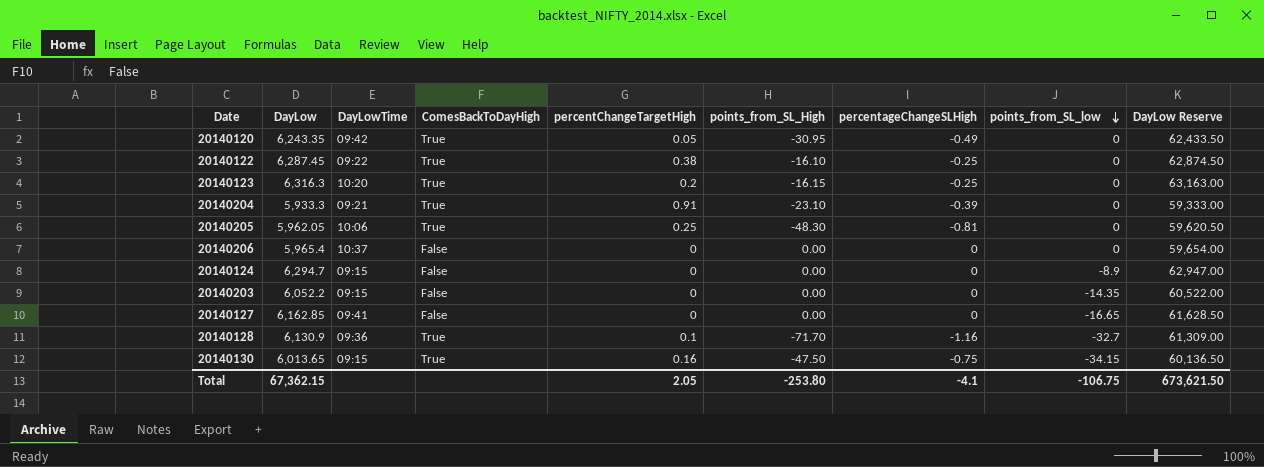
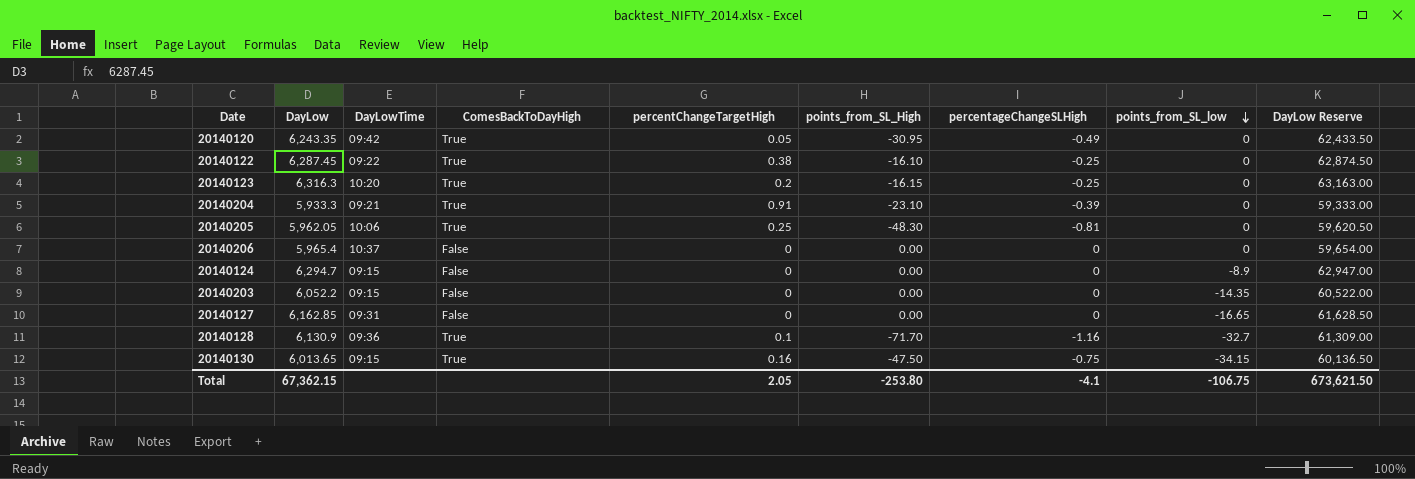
20140127 | DayLowTime: 09:41 -> 09:31

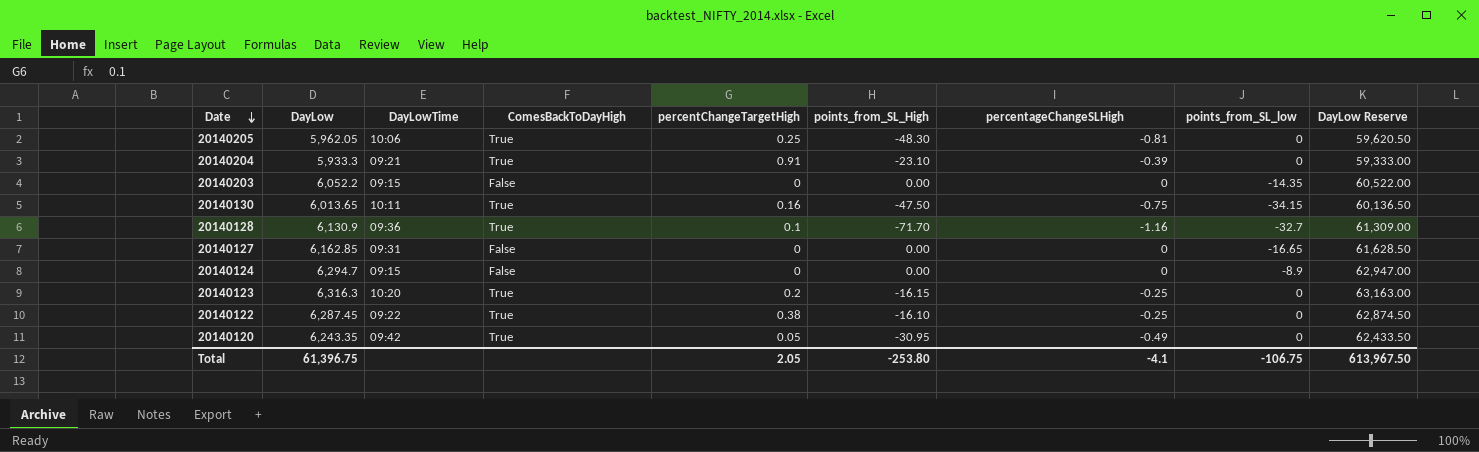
row order: points_from_SL_low descending -> Date descending
row 20140206: 5,965.4 | 10:37 | False | 0 | 0.00 | 0 | 0 | 59,654.00 -> none
20140130 | DayLowTime: 09:15 -> 10:11
Total | DayLow: 67,362.15 -> 61,396.75
Total | DayLow Reserve: 673,621.50 -> 613,967.50

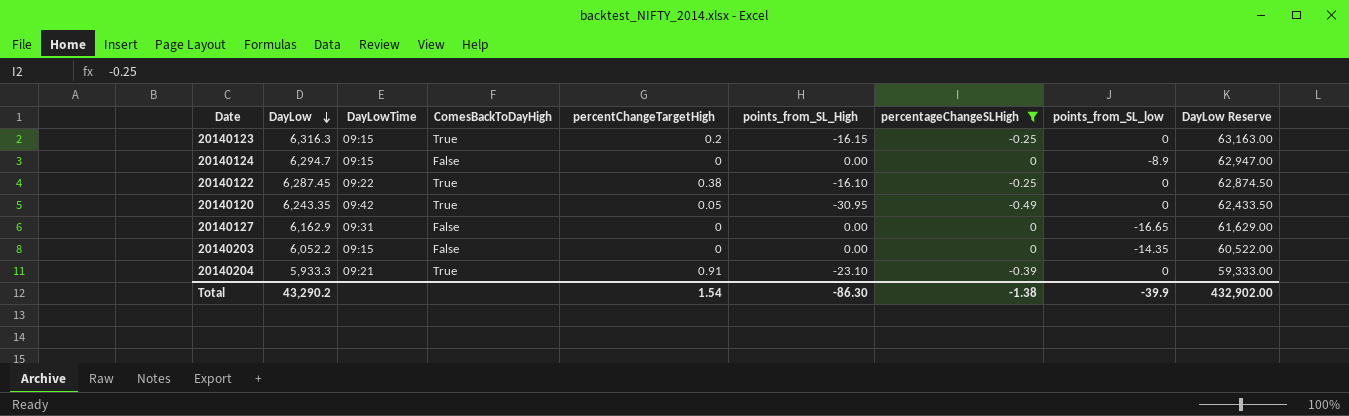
filter: none -> percentageChangeSLHigh >= -0.49
row order: Date descending -> DayLow descending
20140123 | DayLowTime: 10:20 -> 09:15
20140127 | DayLow: 6,162.85 -> 6,162.9
20140127 | DayLow Reserve: 61,628.50 -> 61,629.00
Total | DayLow: 61,396.75 -> 43,290.2
Total | percentChangeTargetHigh: 2.05 -> 1.54
Total | points_from_SL_High: -253.80 -> -86.30
Total | percentageChangeSLHigh: -4.1 -> -1.38
Total | points_from_SL_low: -106.75 -> -39.9
Total | DayLow Reserve: 613,967.50 -> 432,902.00

